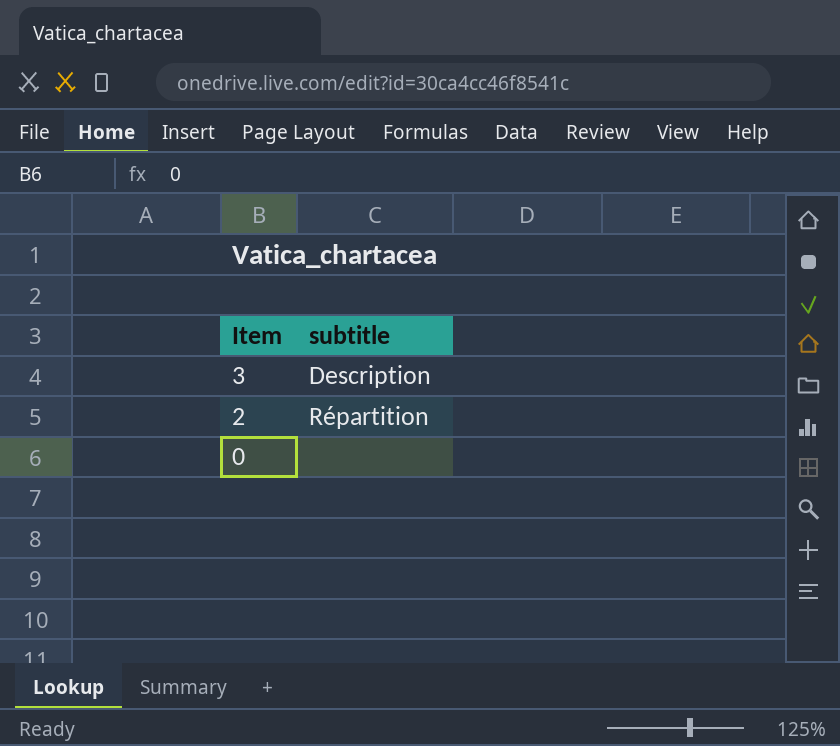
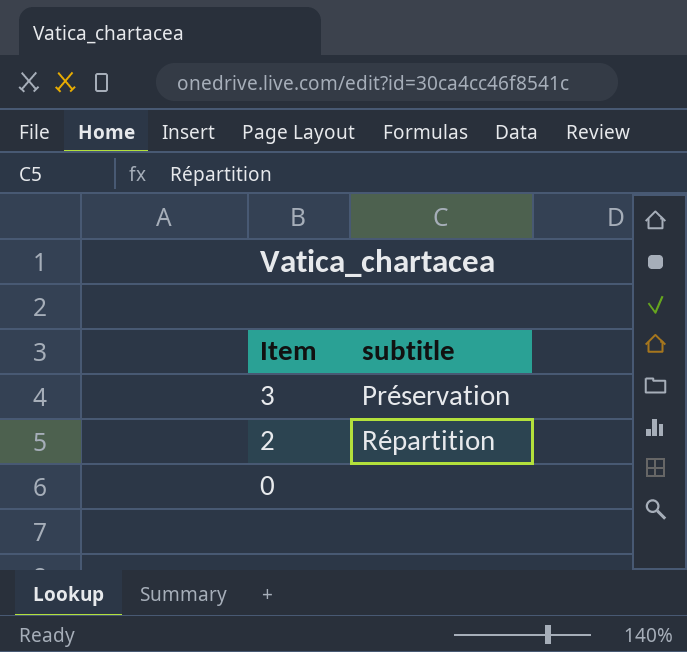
3 | subtitle: Description -> Préservation

